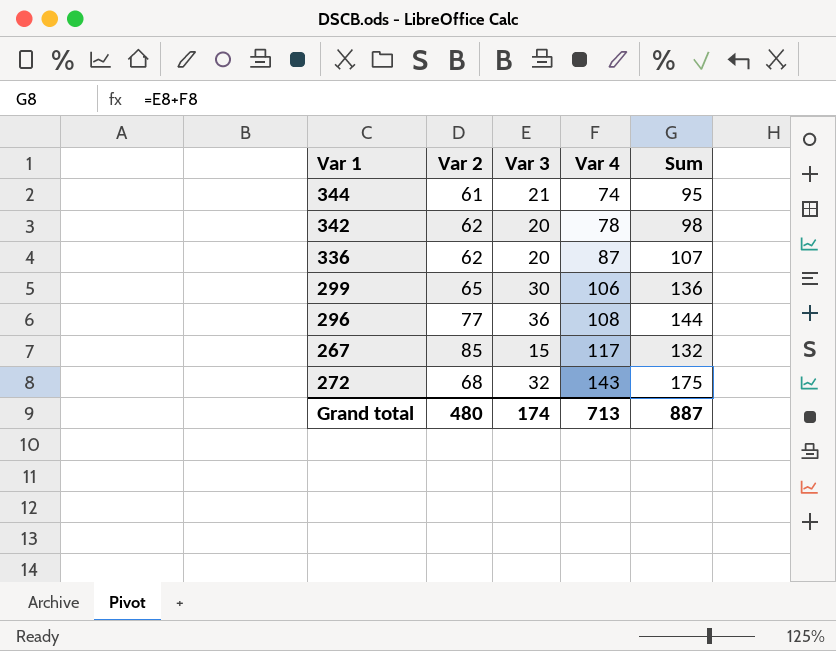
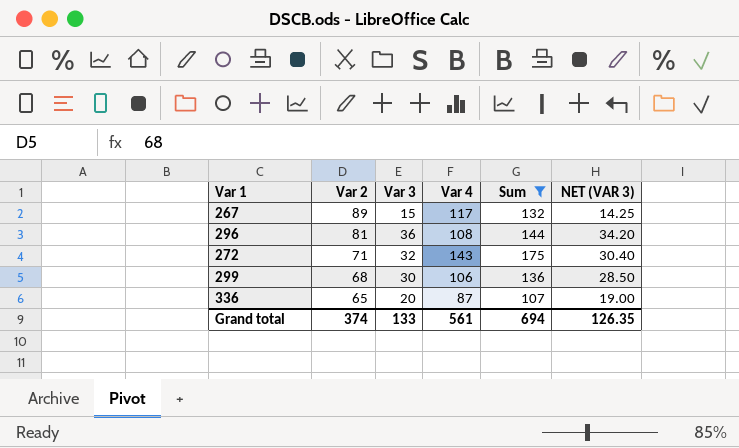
filter: none -> Sum >= 107
row order: Var 4 ascending -> Var 2 descending
column NET (VAR 3) | formula: none -> [Var 3] * 0.95
267 | Var 2: 85 -> 89
296 | Var 2: 77 -> 81
272 | Var 2: 68 -> 71
299 | Var 2: 65 -> 68
336 | Var 2: 62 -> 65
Grand total | Var 2: 480 -> 374
Grand total | Var 3: 174 -> 133
Grand total | Var 4: 713 -> 561
Grand total | Sum: 887 -> 694

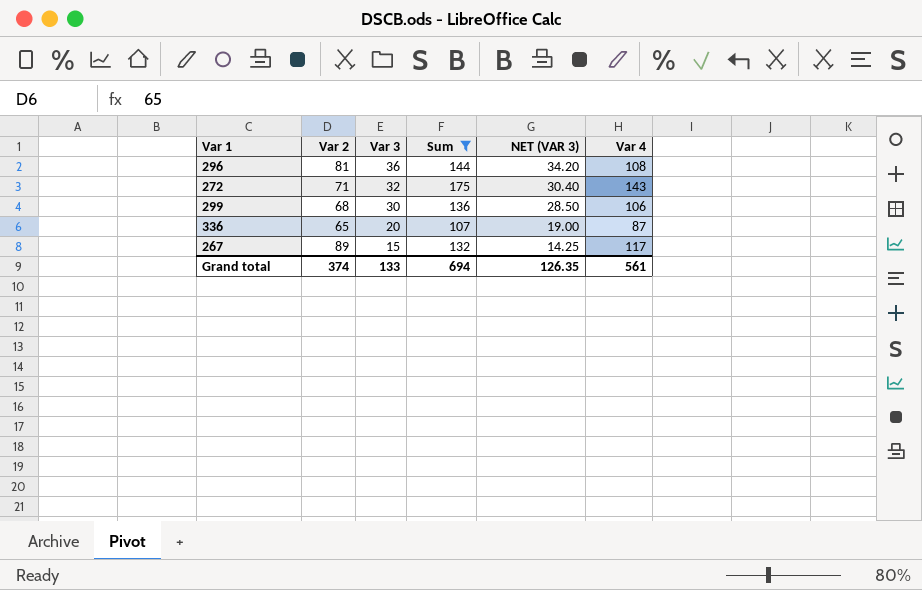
row order: Var 2 descending -> Var 3 descending
column Var 4 | position: 4 -> 6

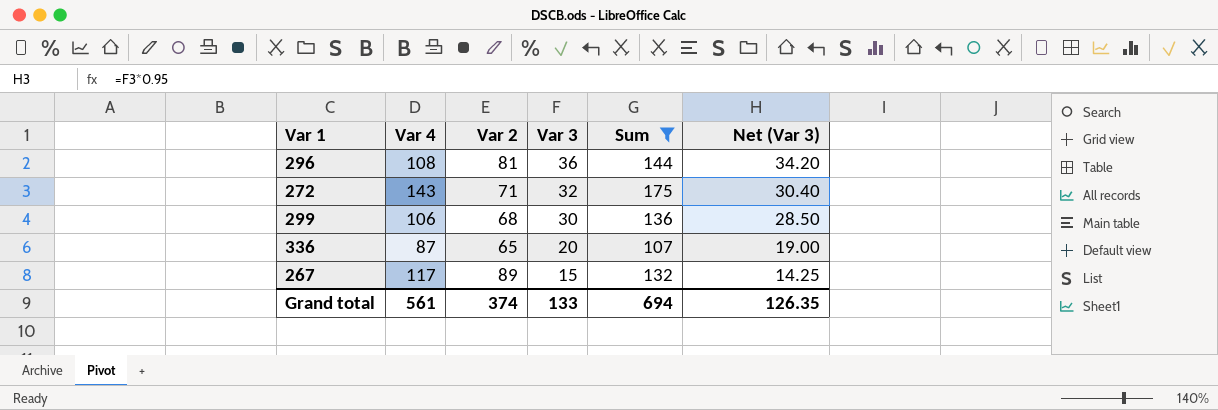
column Var 4 | position: 6 -> 2
column name: NET (VAR 3) -> Net (Var 3)

